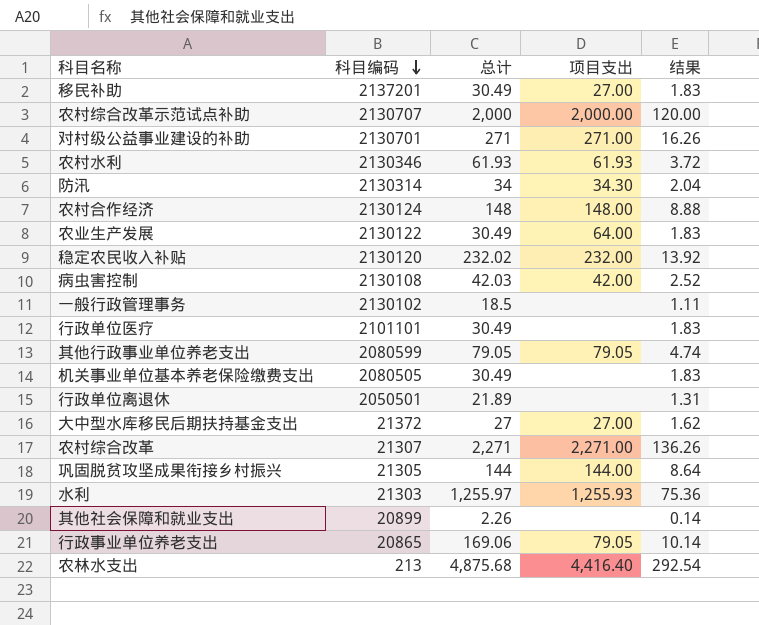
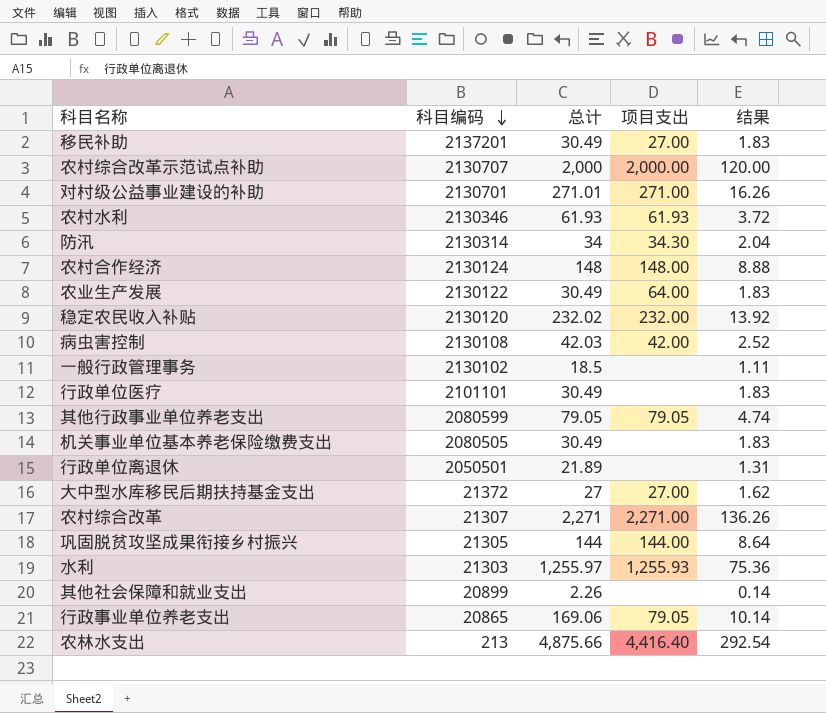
对村级公益事业建设的补助 | 总计: 271 -> 271.01
农林水支出 | 总计: 4,875.68 -> 4,875.66

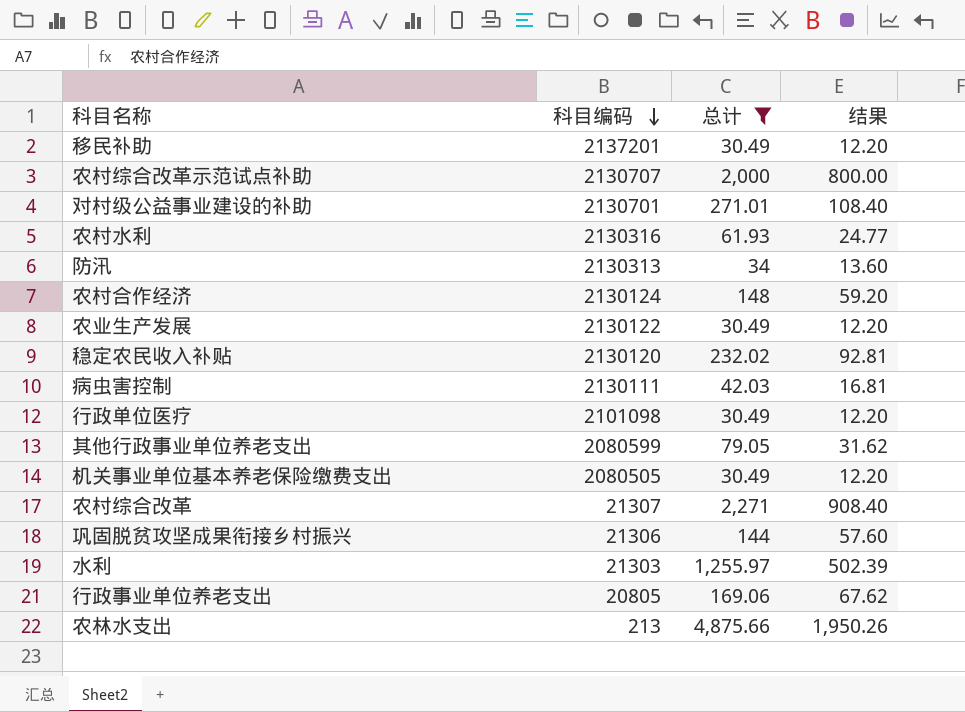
filter: none -> 总计 >= 30.49
column 项目支出 | position: 4 -> none
column 结果 | formula: [总计] * 0.06 -> [总计] * 0.4
农村水利 | 科目编码: 2130346 -> 2130316
防汛 | 科目编码: 2130314 -> 2130313
病虫害控制 | 科目编码: 2130108 -> 2130111
行政单位医疗 | 科目编码: 2101101 -> 2101098
巩固脱贫攻坚成果衔接乡村振兴 | 科目编码: 21305 -> 21306
行政事业单位养老支出 | 科目编码: 20865 -> 20805

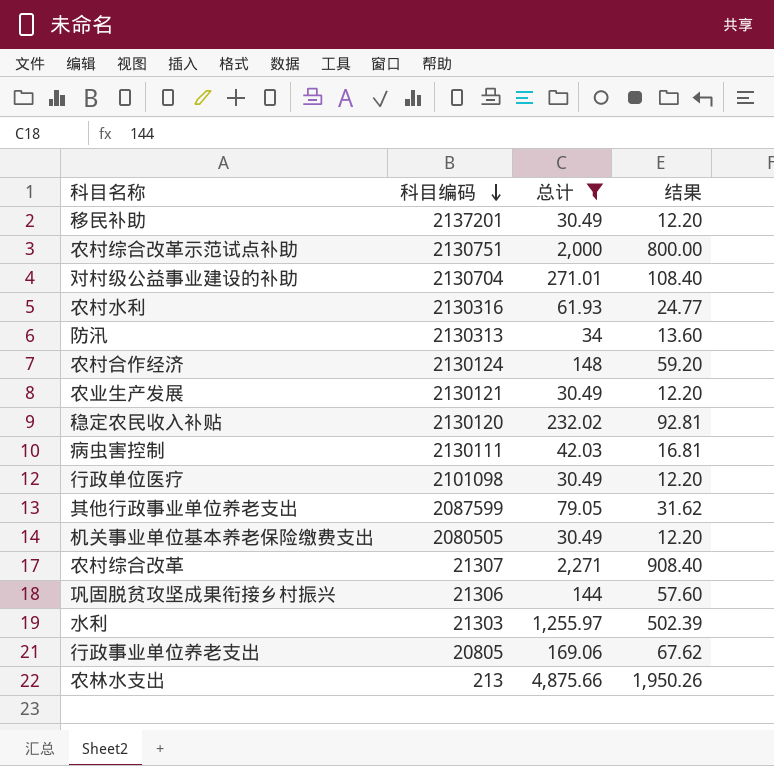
农村综合改革示范试点补助 | 科目编码: 2130707 -> 2130751
对村级公益事业建设的补助 | 科目编码: 2130701 -> 2130704
农业生产发展 | 科目编码: 2130122 -> 2130121
其他行政事业单位养老支出 | 科目编码: 2080599 -> 2087599

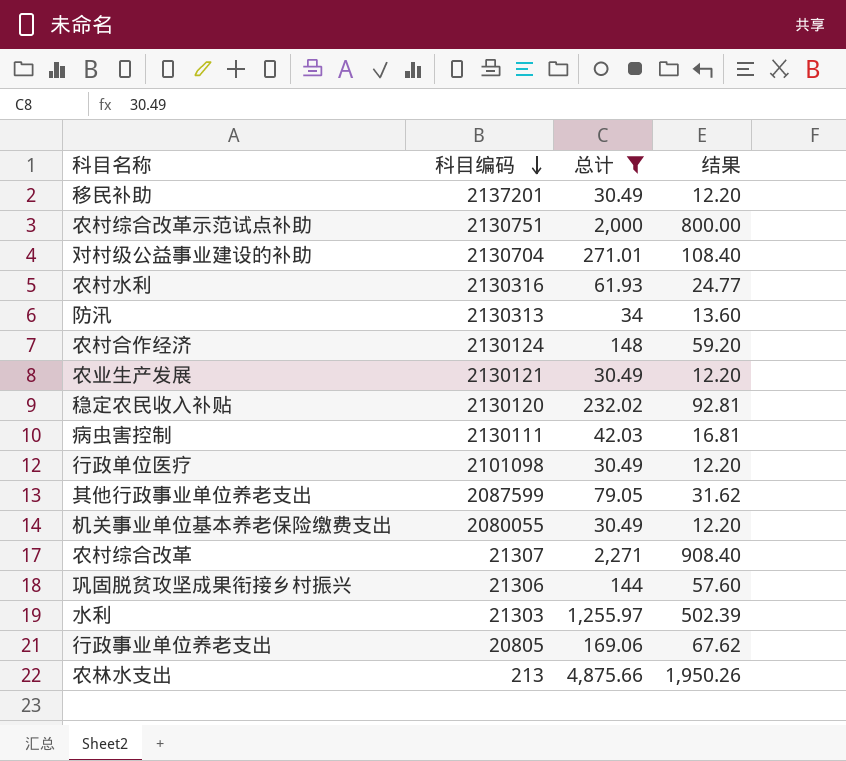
机关事业单位基本养老保险缴费支出 | 科目编码: 2080505 -> 2080055

